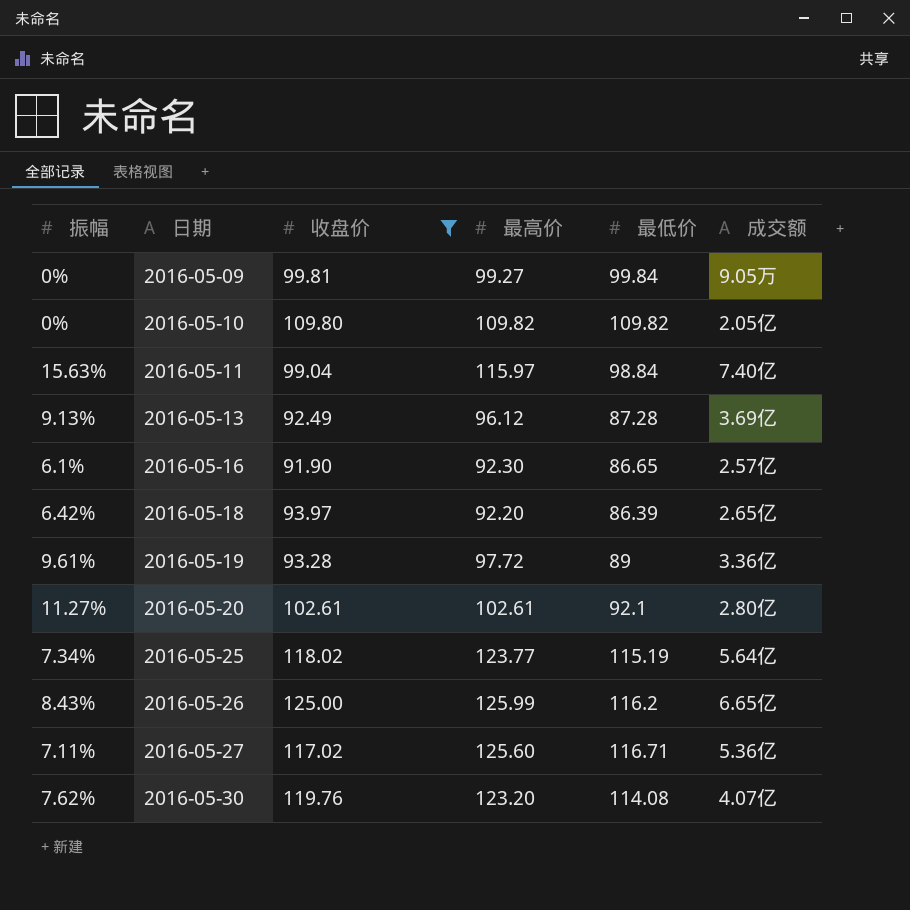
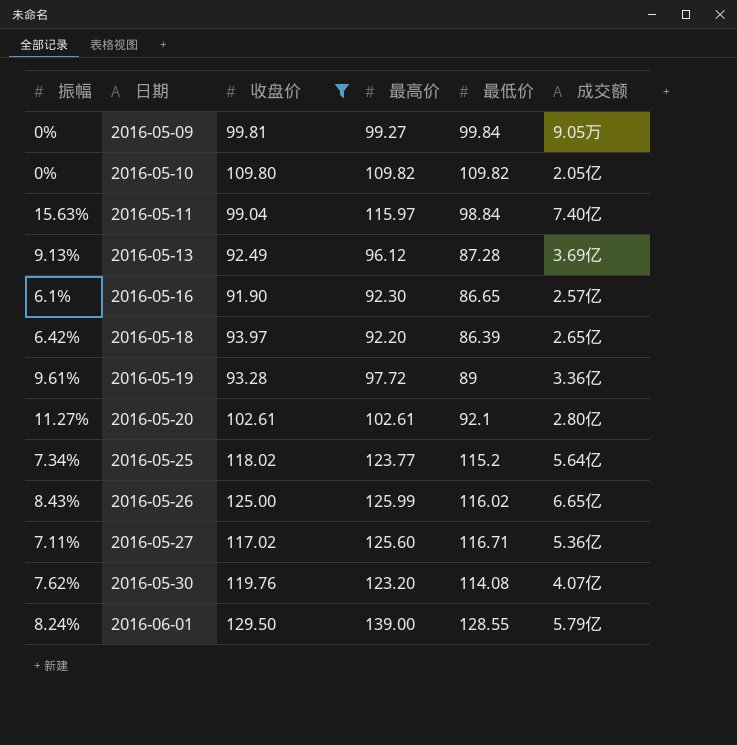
2016-05-25 | 最低价: 115.19 -> 115.2
2016-05-26 | 最低价: 116.2 -> 116.02
row 2016-06-01: none -> 8.24% | 129.50 | 139.00 | 128.55 | 5.79亿

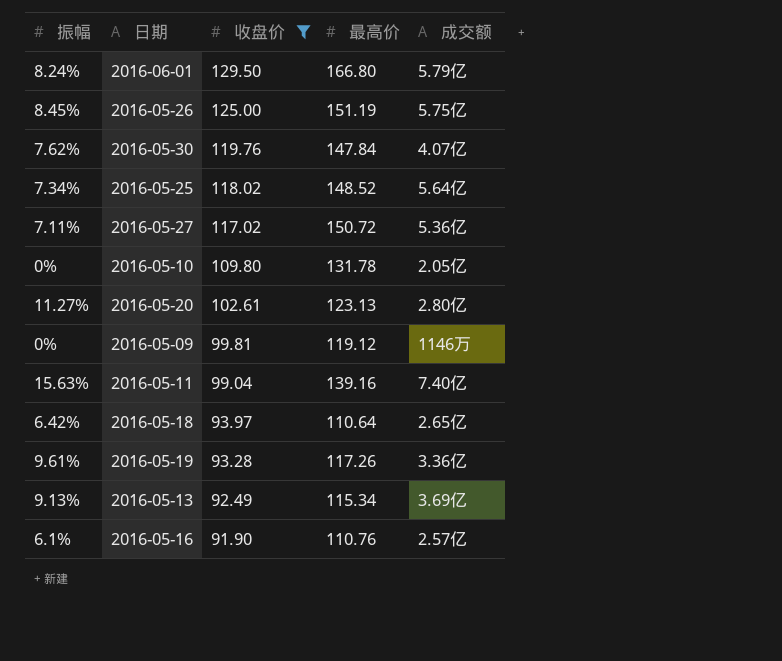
row order: 日期 ascending -> 收盘价 descending
column 最低价 | position: 5 -> none
2016-06-01 | 最高价: 139.00 -> 166.80
2016-05-26 | 振幅: 8.43% -> 8.45%
2016-05-26 | 最高价: 125.99 -> 151.19
2016-05-26 | 成交额: 6.65亿 -> 5.75亿
2016-05-30 | 最高价: 123.20 -> 147.84
2016-05-25 | 最高价: 123.77 -> 148.52
2016-05-27 | 最高价: 125.60 -> 150.72
2016-05-10 | 最高价: 109.82 -> 131.78
2016-05-20 | 最高价: 102.61 -> 123.13
2016-05-09 | 最高价: 99.27 -> 119.12
2016-05-09 | 成交额: 9.05万 -> 1146万
2016-05-11 | 最高价: 115.97 -> 139.16
2016-05-18 | 最高价: 92.20 -> 110.64
2016-05-19 | 最高价: 97.72 -> 117.26
2016-05-13 | 最高价: 96.12 -> 115.34
2016-05-16 | 最高价: 92.30 -> 110.76

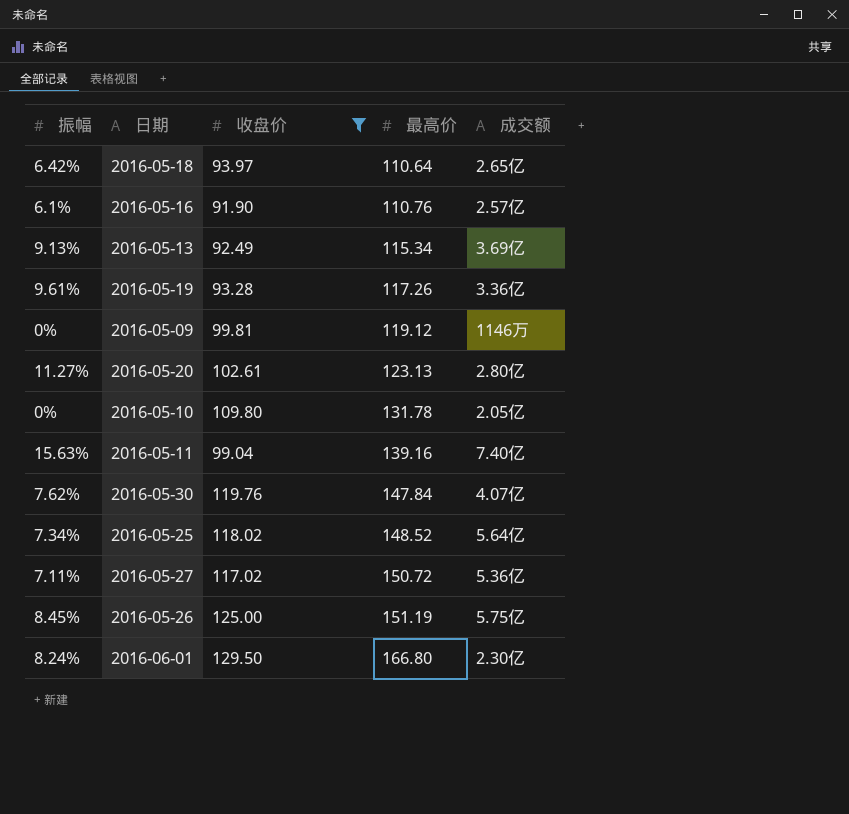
row order: 收盘价 descending -> 最高价 ascending
2016-06-01 | 成交额: 5.79亿 -> 2.30亿

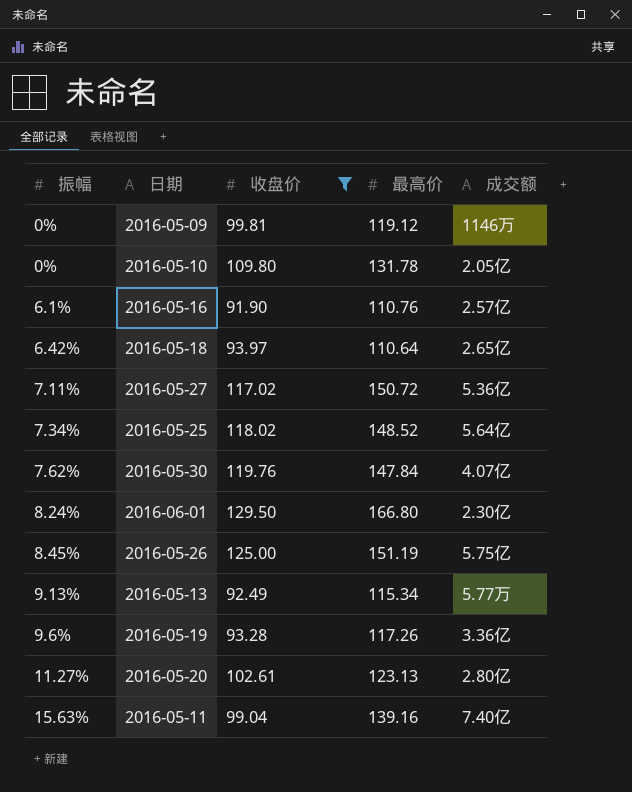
row order: 最高价 ascending -> 振幅 ascending
2016-05-13 | 成交额: 3.69亿 -> 5.77万
2016-05-19 | 振幅: 9.61% -> 9.6%

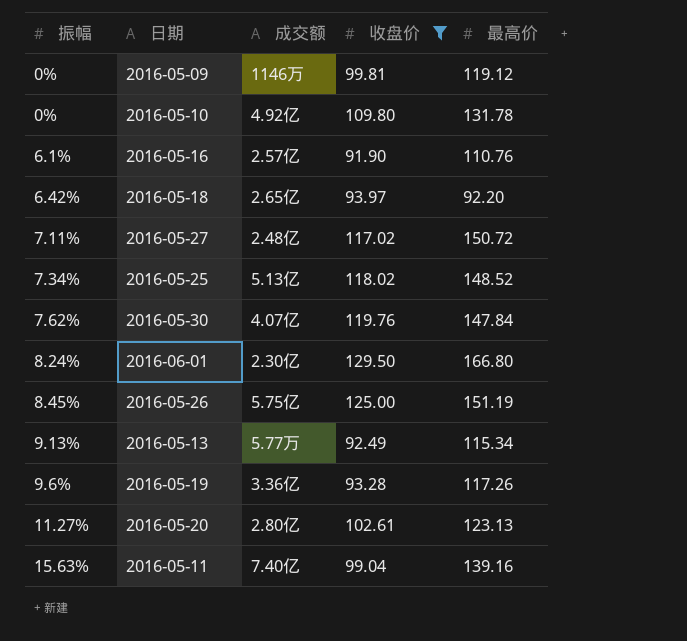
column 成交额 | position: 5 -> 3
2016-05-10 | 成交额: 2.05亿 -> 4.92亿
2016-05-18 | 最高价: 110.64 -> 92.20
2016-05-27 | 成交额: 5.36亿 -> 2.48亿
2016-05-25 | 成交额: 5.64亿 -> 5.13亿

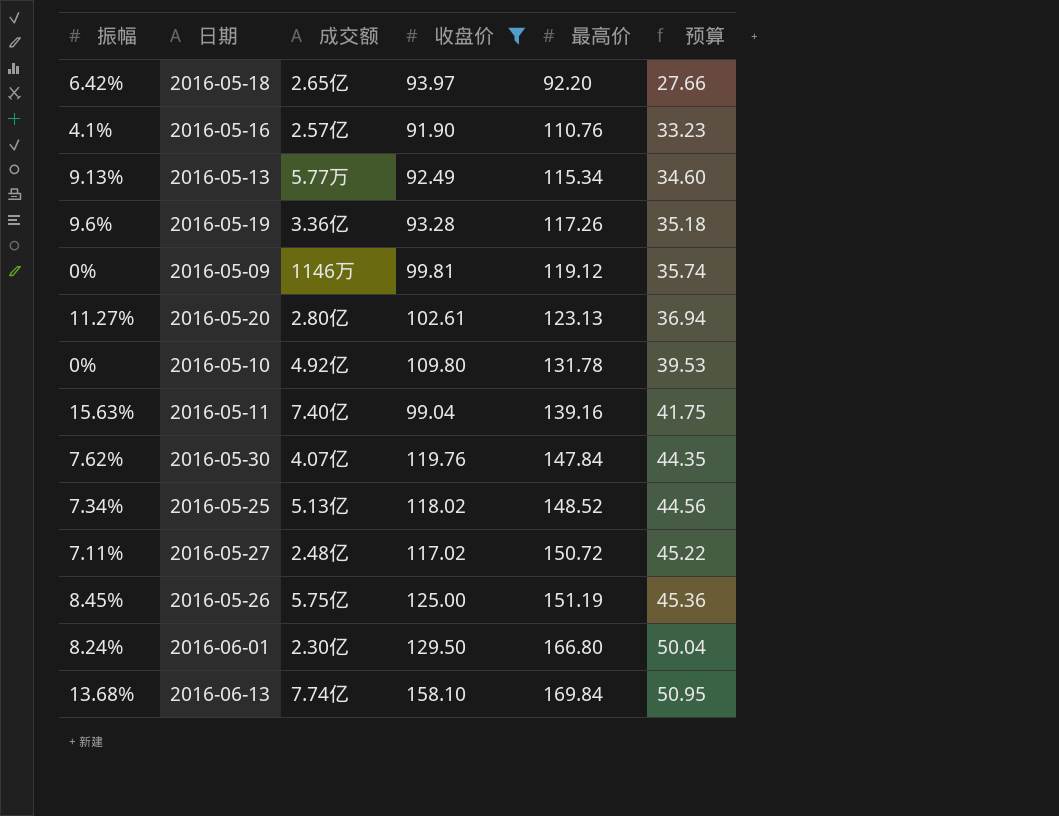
row order: 振幅 ascending -> 最高价 ascending
column 预算 | formula: none -> [最高价] * 0.3
2016-05-16 | 振幅: 6.1% -> 4.1%
row 2016-06-13: none -> 13.68% | 7.74亿 | 158.10 | 169.84 | 50.95

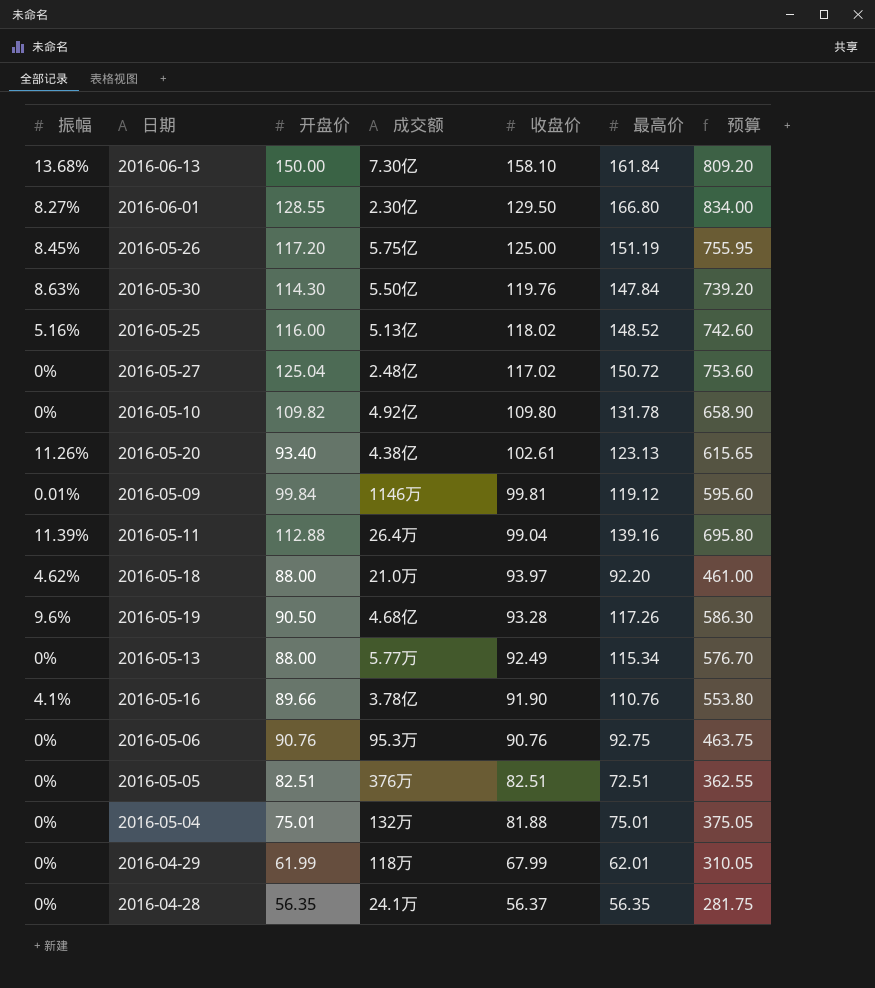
filter: 收盘价 >= 91.90 -> none
row order: 最高价 ascending -> 收盘价 descending
column 开盘价 | position: none -> 3
column 预算 | formula: [最高价] * 0.3 -> [最高价] * 5
2016-06-13 | 成交额: 7.74亿 -> 7.30亿
2016-06-13 | 最高价: 169.84 -> 161.84
2016-06-01 | 振幅: 8.24% -> 8.27%
2016-05-30 | 振幅: 7.62% -> 8.63%
2016-05-30 | 成交额: 4.07亿 -> 5.50亿
2016-05-25 | 振幅: 7.34% -> 5.16%
2016-05-27 | 振幅: 7.11% -> 0%
2016-05-20 | 振幅: 11.27% -> 11.26%
2016-05-20 | 成交额: 2.80亿 -> 4.38亿
2016-05-09 | 振幅: 0% -> 0.01%
2016-05-11 | 振幅: 15.63% -> 11.39%
2016-05-11 | 成交额: 7.40亿 -> 26.4万
2016-05-18 | 振幅: 6.42% -> 4.62%
2016-05-18 | 成交额: 2.65亿 -> 21.0万
2016-05-19 | 成交额: 3.36亿 -> 4.68亿
2016-05-13 | 振幅: 9.13% -> 0%
2016-05-16 | 成交额: 2.57亿 -> 3.78亿

